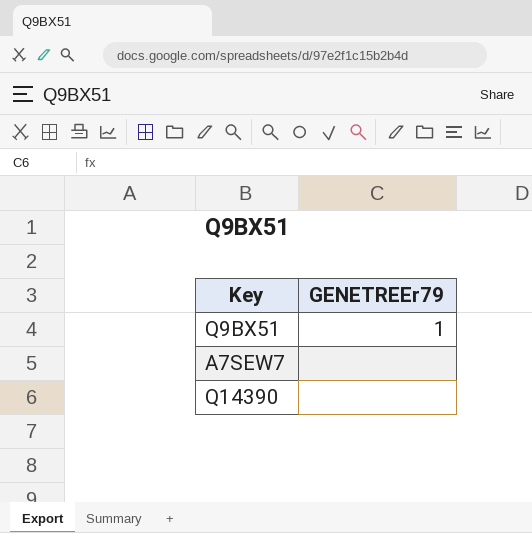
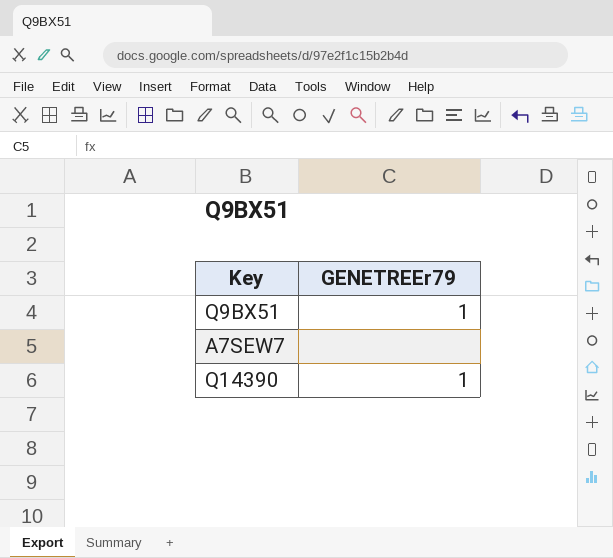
Q14390 | GENETREEr79: none -> 1

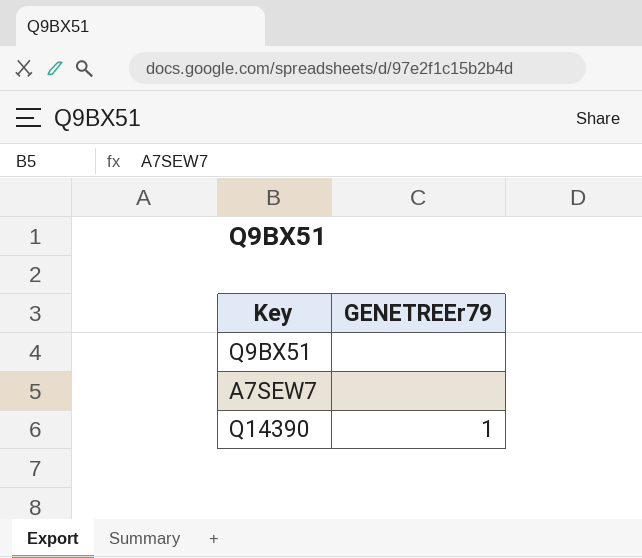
Q9BX51 | GENETREEr79: 1 -> none

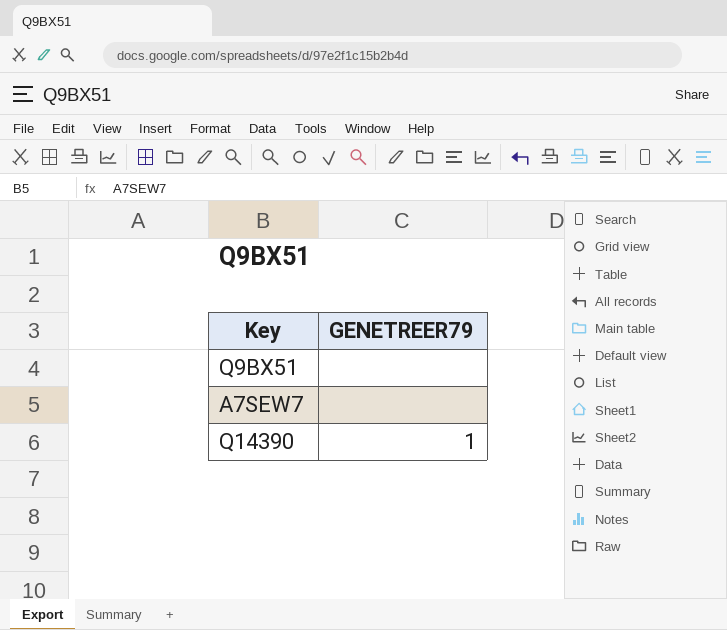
column name: GENETREEr79 -> GENETREER79

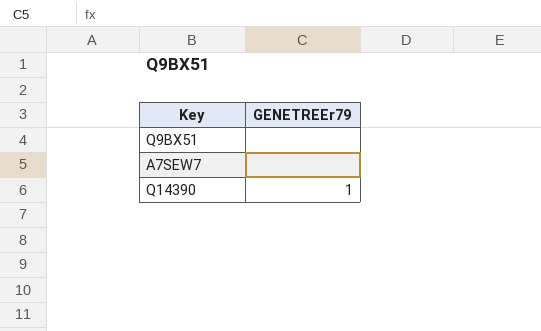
column name: GENETREER79 -> GENETREEr79

